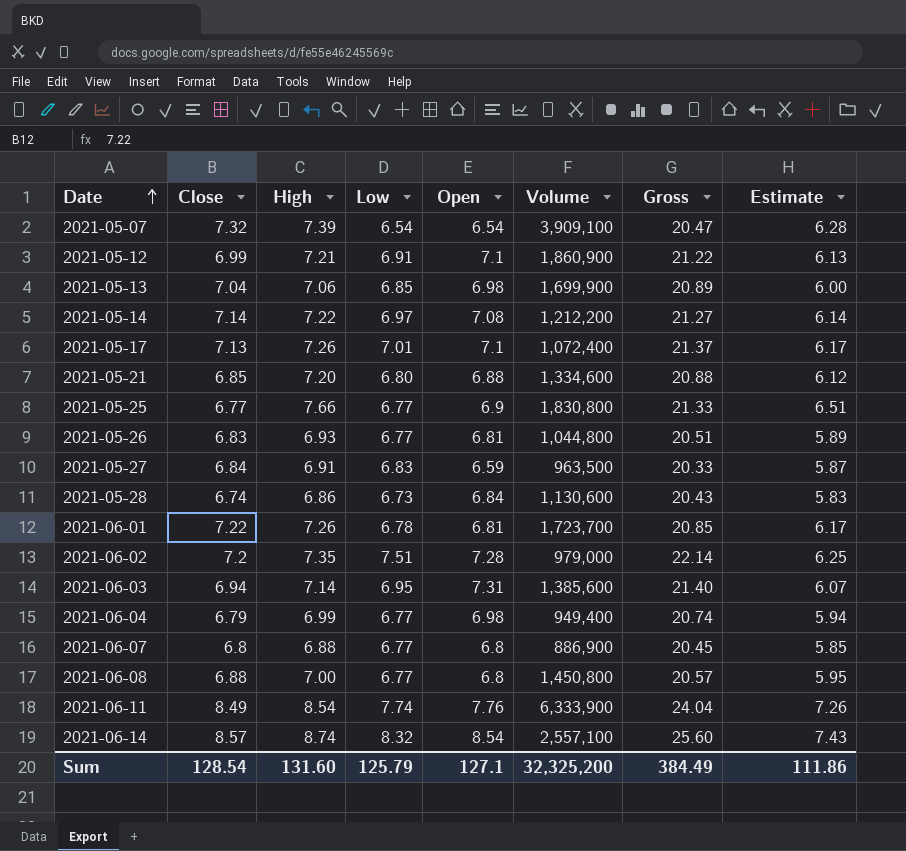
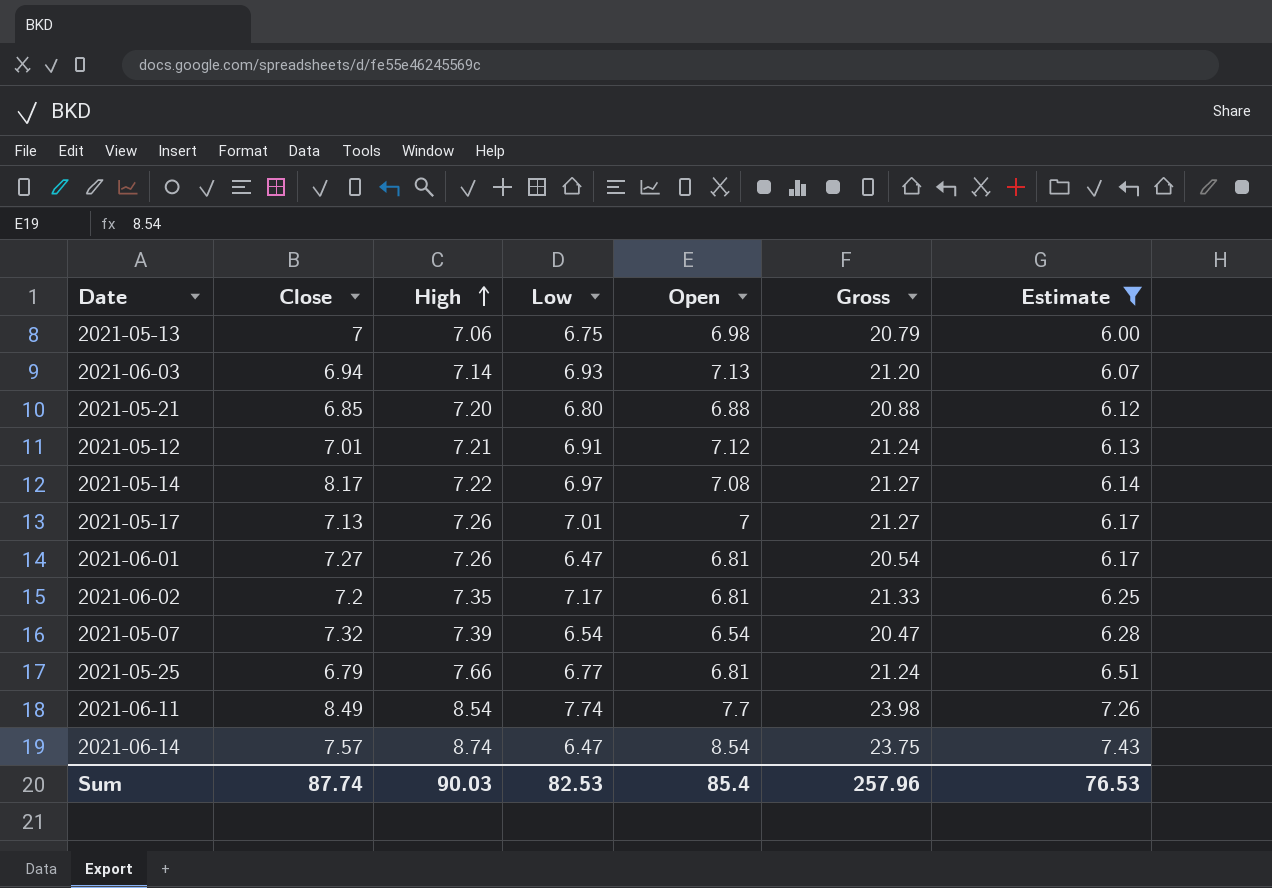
filter: none -> Estimate >= 6.00
row order: Date ascending -> High ascending
column Volume | position: 6 -> none
2021-05-13 | Close: 7.04 -> 7
2021-05-13 | Low: 6.85 -> 6.75
2021-05-13 | Gross: 20.89 -> 20.79
2021-06-03 | Low: 6.95 -> 6.93
2021-06-03 | Open: 7.31 -> 7.13
2021-06-03 | Gross: 21.40 -> 21.20
2021-05-12 | Close: 6.99 -> 7.01
2021-05-12 | Open: 7.1 -> 7.12
2021-05-12 | Gross: 21.22 -> 21.24
2021-05-14 | Close: 7.14 -> 8.17
2021-05-17 | Open: 7.1 -> 7
2021-05-17 | Gross: 21.37 -> 21.27
2021-06-01 | Close: 7.22 -> 7.27
2021-06-01 | Low: 6.78 -> 6.47
2021-06-01 | Gross: 20.85 -> 20.54
2021-06-02 | Low: 7.51 -> 7.17
2021-06-02 | Open: 7.28 -> 6.81
2021-06-02 | Gross: 22.14 -> 21.33
2021-05-25 | Close: 6.77 -> 6.79
2021-05-25 | Open: 6.9 -> 6.81
2021-05-25 | Gross: 21.33 -> 21.24
2021-06-11 | Open: 7.76 -> 7.7
2021-06-11 | Gross: 24.04 -> 23.98
2021-06-14 | Close: 8.57 -> 7.57
2021-06-14 | Low: 8.32 -> 6.47
2021-06-14 | Gross: 25.60 -> 23.75
Sum | Close: 128.54 -> 87.74
Sum | High: 131.60 -> 90.03
Sum | Low: 125.79 -> 82.53
Sum | Open: 127.1 -> 85.4
Sum | Gross: 384.49 -> 257.96
Sum | Estimate: 111.86 -> 76.53

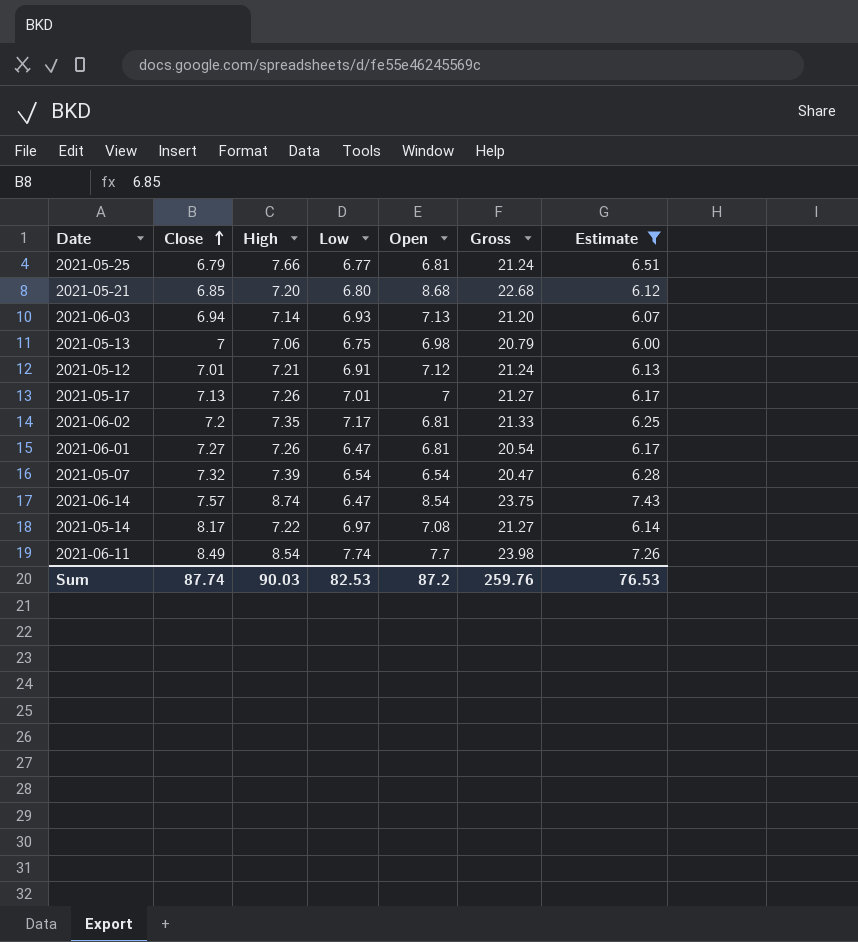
row order: High ascending -> Close ascending
2021-05-21 | Open: 6.88 -> 8.68
2021-05-21 | Gross: 20.88 -> 22.68
Sum | Open: 85.4 -> 87.2
Sum | Gross: 257.96 -> 259.76

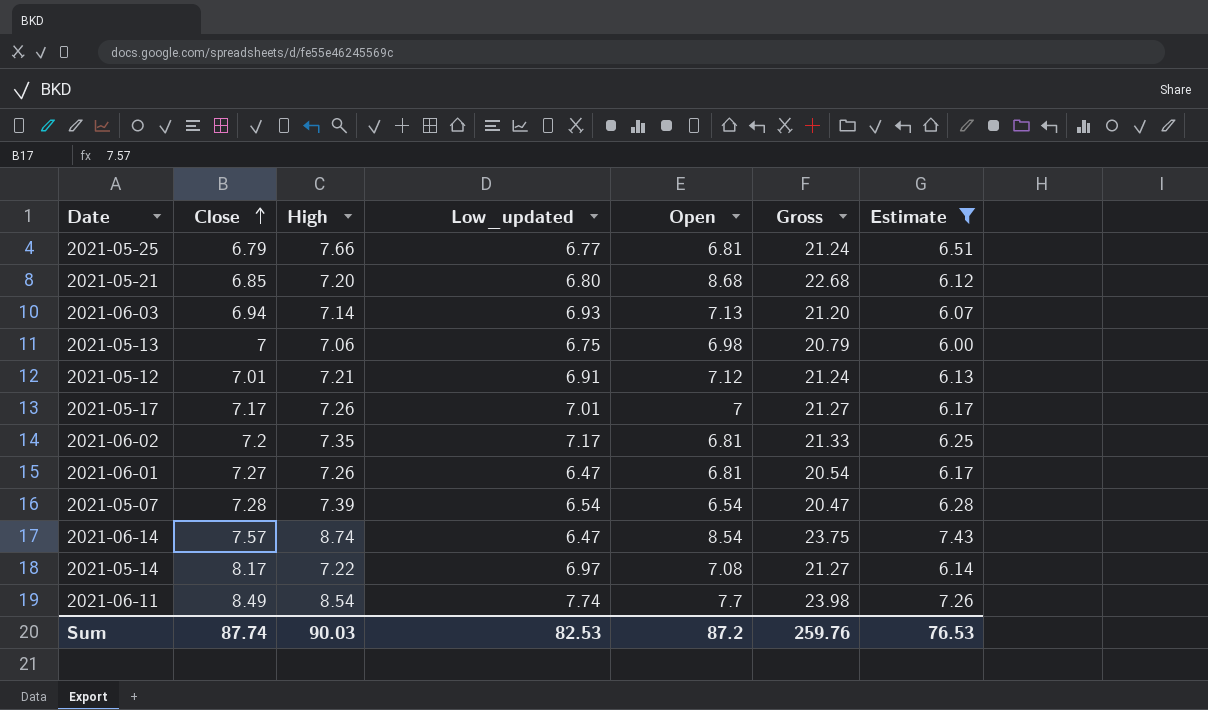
column name: Low -> Low_updated
2021-05-17 | Close: 7.13 -> 7.17
2021-05-07 | Close: 7.32 -> 7.28

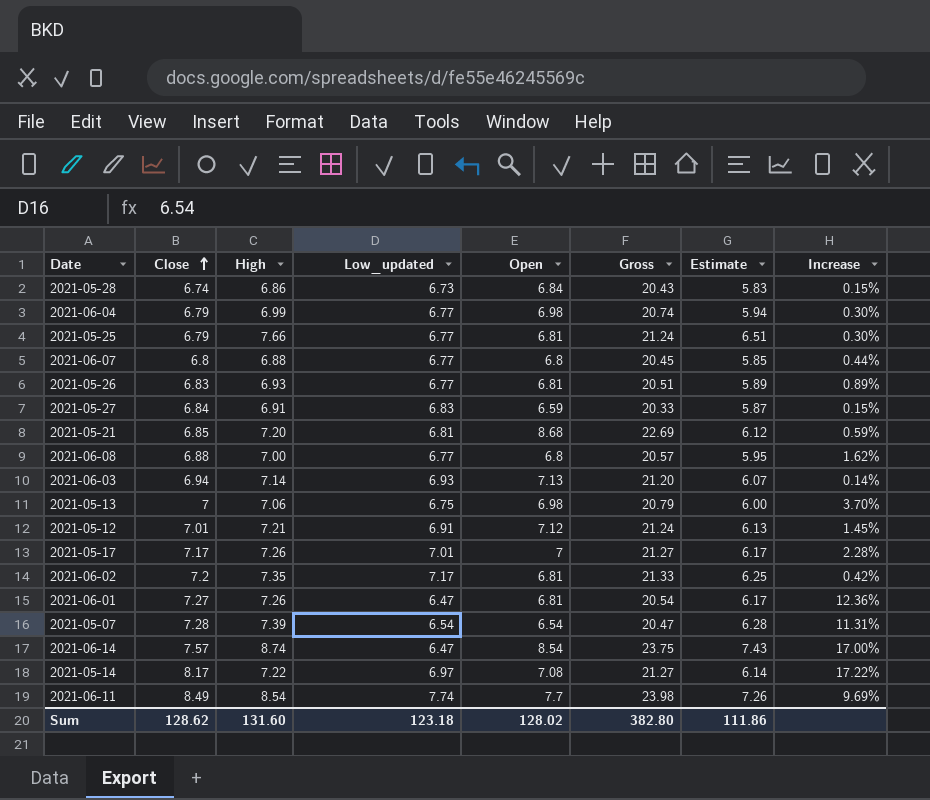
filter: Estimate >= 6.00 -> none
column Increase | formula: none -> ([Close] - [Low_updated]) / [Low_updated]
2021-05-21 | Low_updated: 6.80 -> 6.81
2021-05-21 | Gross: 22.68 -> 22.69
Sum | Close: 87.74 -> 128.62
Sum | High: 90.03 -> 131.60
Sum | Low_updated: 82.53 -> 123.18
Sum | Open: 87.2 -> 128.02
Sum | Gross: 259.76 -> 382.80
Sum | Estimate: 76.53 -> 111.86

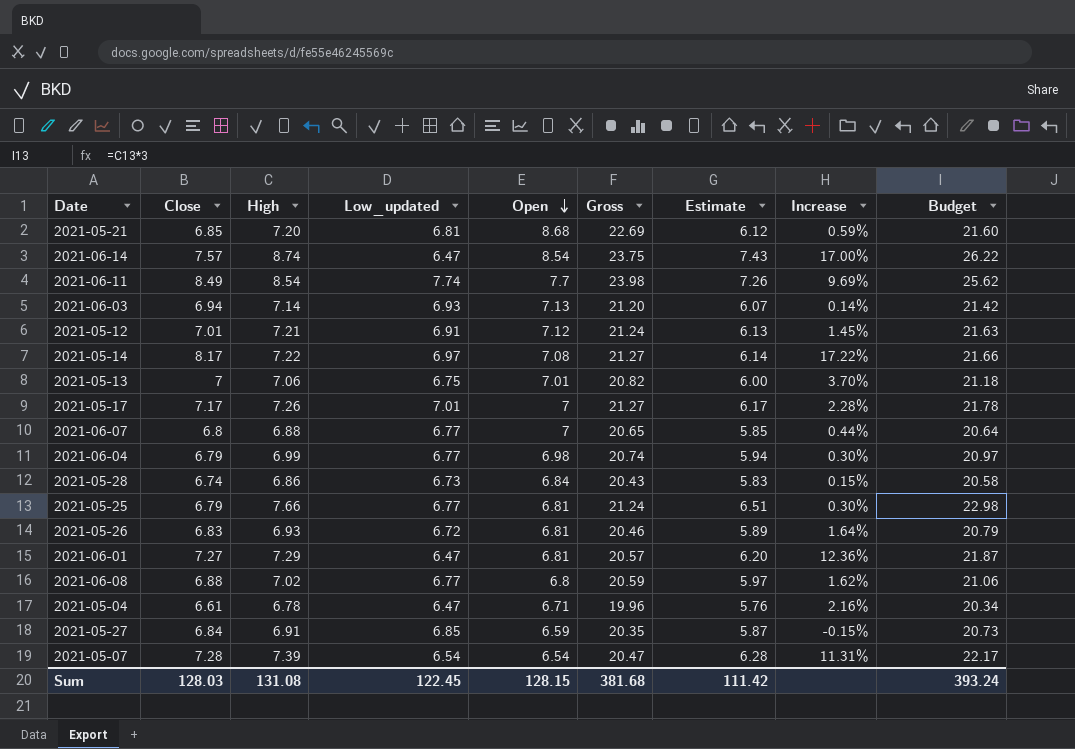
row order: Close ascending -> Open descending
column Budget | formula: none -> [High] * 3
row 2021-06-02: 7.2 | 7.35 | 7.17 | 6.81 | 21.33 | 6.25 | 0.42% -> none
2021-05-13 | Open: 6.98 -> 7.01
2021-05-13 | Gross: 20.79 -> 20.82
2021-06-07 | Open: 6.8 -> 7
2021-06-07 | Gross: 20.45 -> 20.65
2021-05-26 | Low_updated: 6.77 -> 6.72
2021-05-26 | Gross: 20.51 -> 20.46
2021-05-26 | Increase: 0.89% -> 1.64%
2021-06-01 | High: 7.26 -> 7.29
2021-06-01 | Gross: 20.54 -> 20.57
2021-06-01 | Estimate: 6.17 -> 6.20
2021-06-08 | High: 7.00 -> 7.02
2021-06-08 | Gross: 20.57 -> 20.59
2021-06-08 | Estimate: 5.95 -> 5.97
row 2021-05-04: none -> 6.61 | 6.78 | 6.47 | 6.71 | 19.96 | 5.76 | 2.16% | 20.34
2021-05-27 | Low_updated: 6.83 -> 6.85
2021-05-27 | Gross: 20.33 -> 20.35
2021-05-27 | Increase: 0.15% -> -0.15%
Sum | Close: 128.62 -> 128.03
Sum | High: 131.60 -> 131.08
Sum | Low_updated: 123.18 -> 122.45
Sum | Open: 128.02 -> 128.15
Sum | Gross: 382.80 -> 381.68
Sum | Estimate: 111.86 -> 111.42

